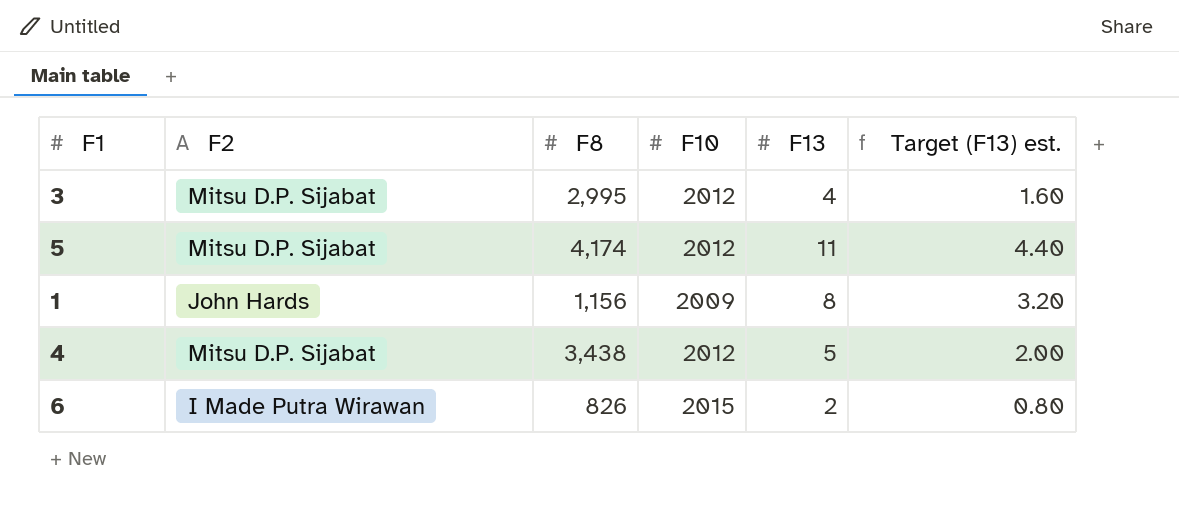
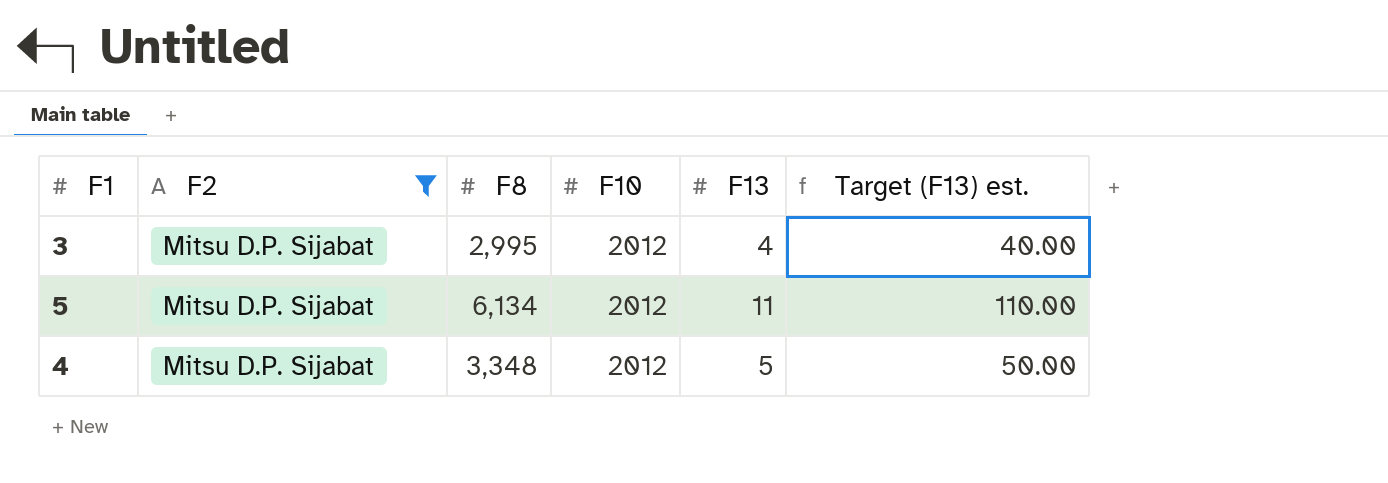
filter: none -> F2 = Mitsu D.P. Sijabat
column Target (F13) est. | formula: [F13] * 0.4 -> [F13] * 10
5 | F8: 4,174 -> 6,134
4 | F8: 3,438 -> 3,348

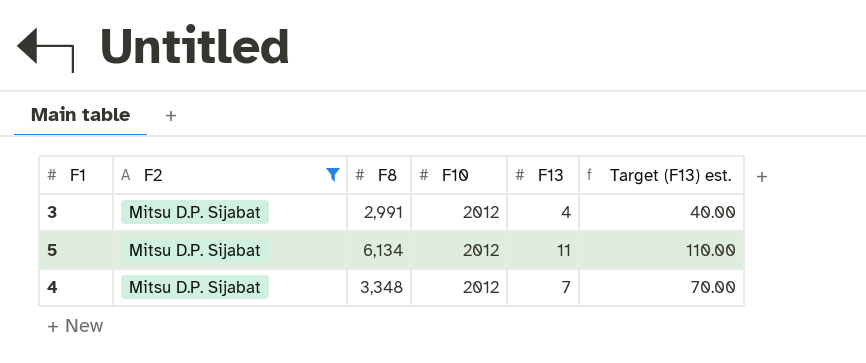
3 | F8: 2,995 -> 2,991
4 | F13: 5 -> 7
4 | Target (F13) est.: 50.00 -> 70.00

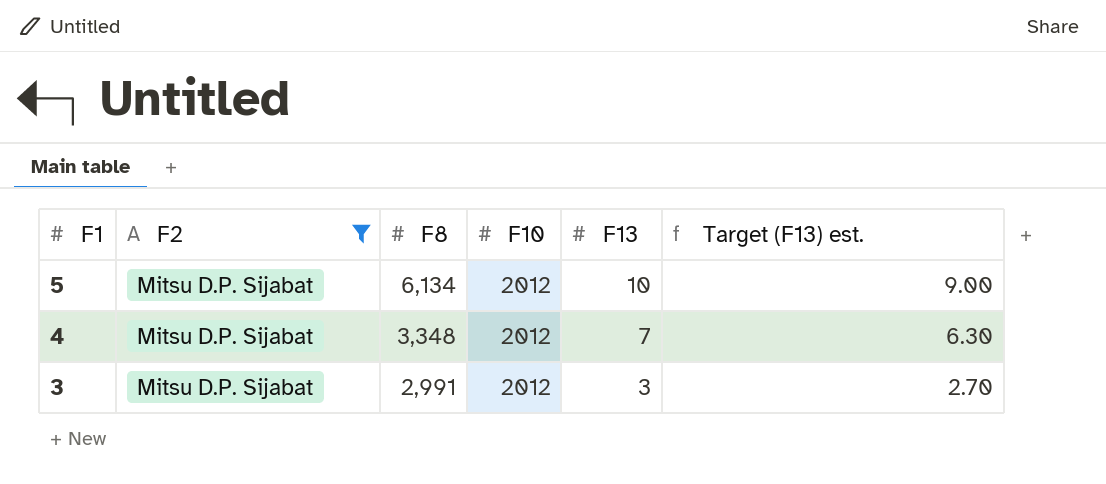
row order: none -> F1 descending
column Target (F13) est. | formula: [F13] * 10 -> [F13] * 0.9
5 | F13: 11 -> 10
3 | F13: 4 -> 3

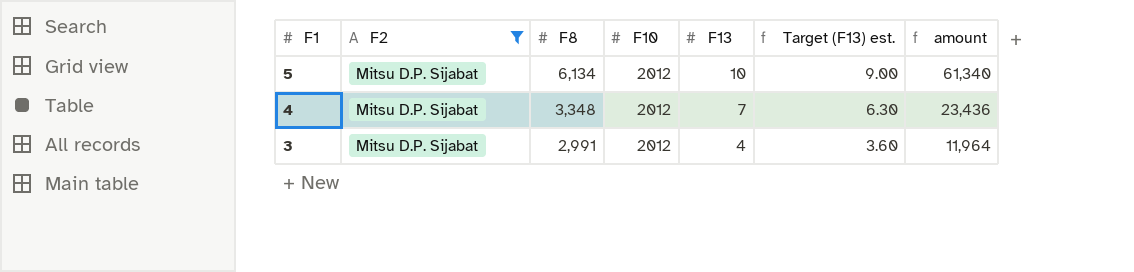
column amount | formula: none -> [F8] * [F13]
3 | F13: 3 -> 4
3 | Target (F13) est.: 2.70 -> 3.60

